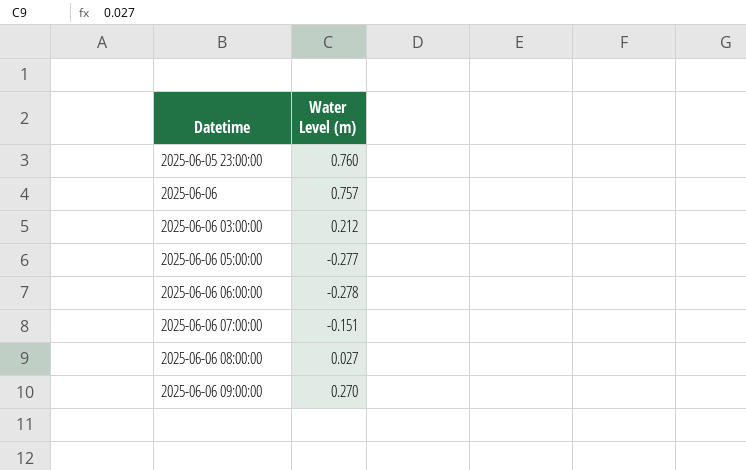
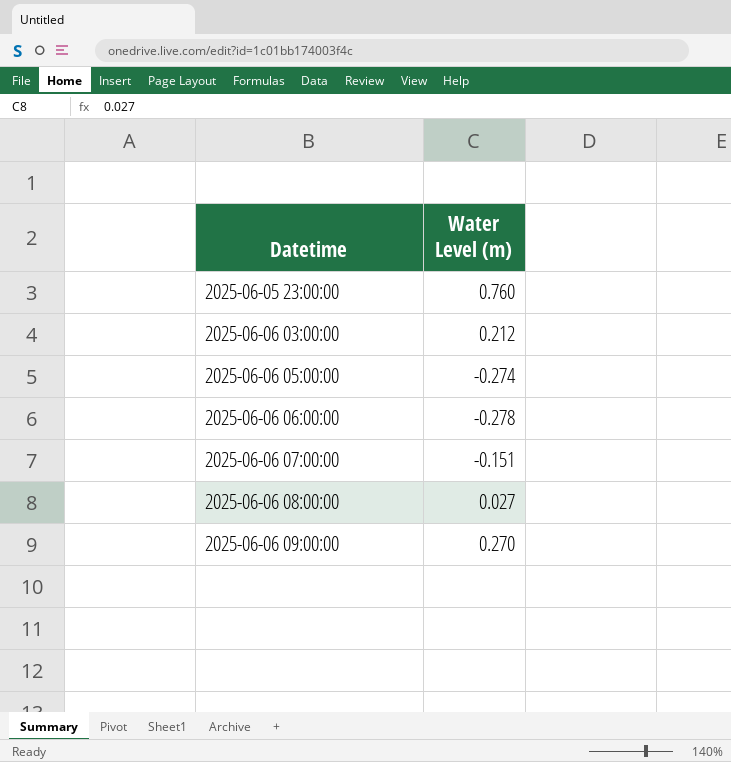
row 2025-06-06: 0.757 -> none
2025-06-06 05:00:00 | Water Level (m): -0.277 -> -0.274

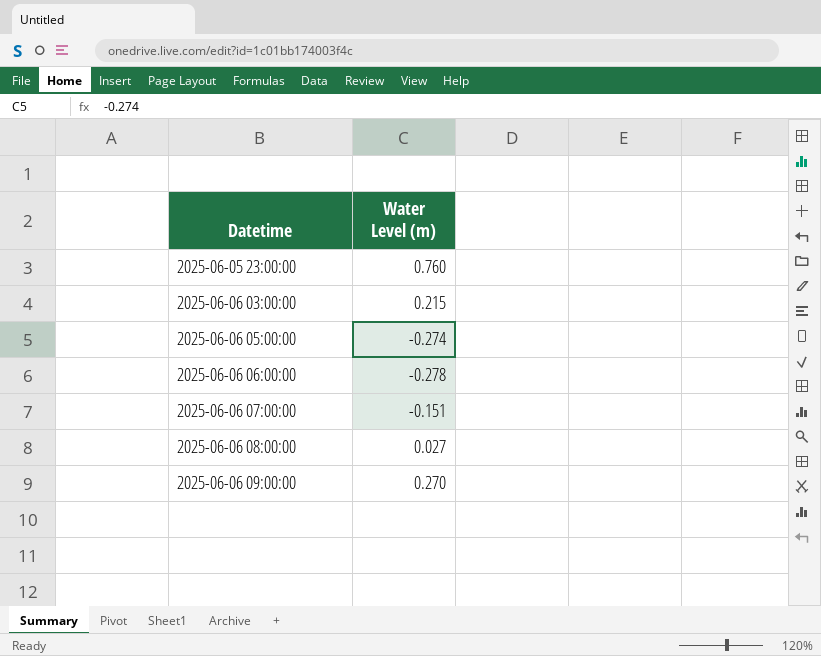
2025-06-06 03:00:00 | Water Level (m): 0.212 -> 0.215

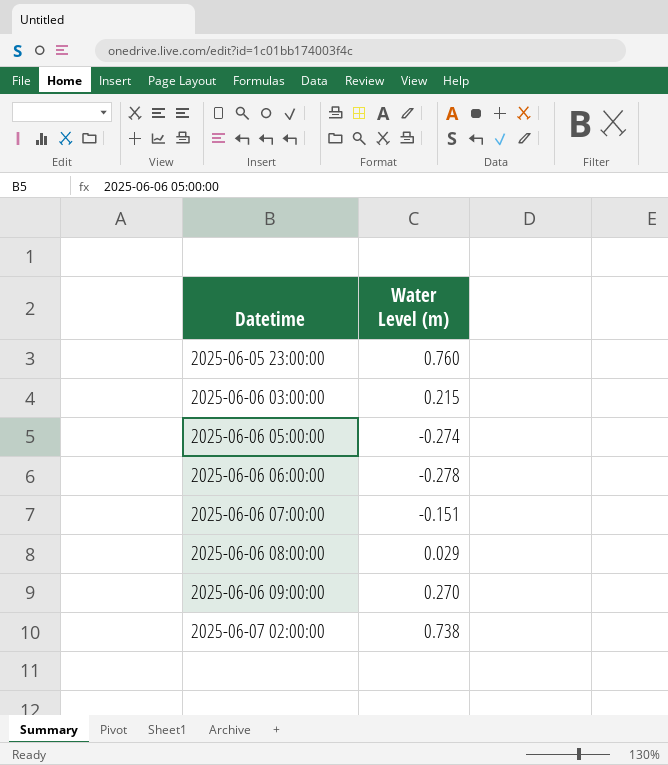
2025-06-06 08:00:00 | Water Level (m): 0.027 -> 0.029
row 2025-06-07 02:00:00: none -> 0.738

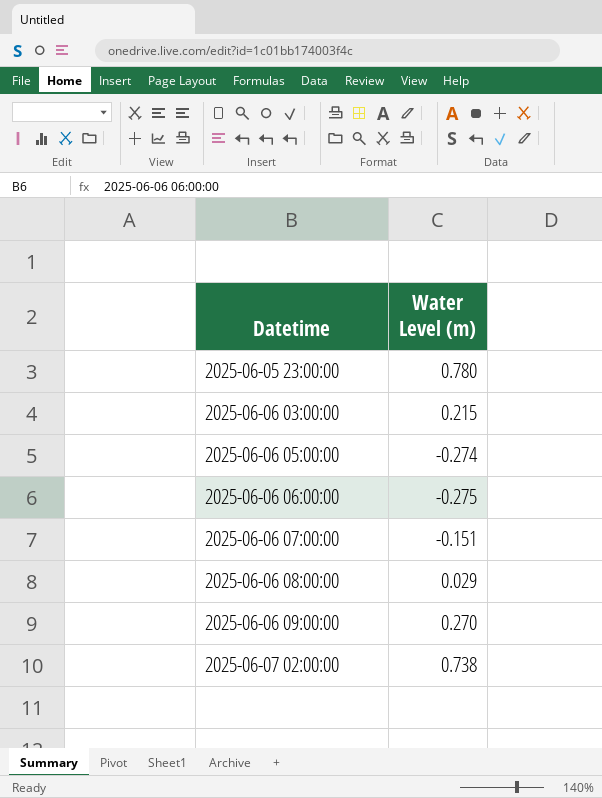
2025-06-05 23:00:00 | Water Level (m): 0.760 -> 0.780
2025-06-06 06:00:00 | Water Level (m): -0.278 -> -0.275

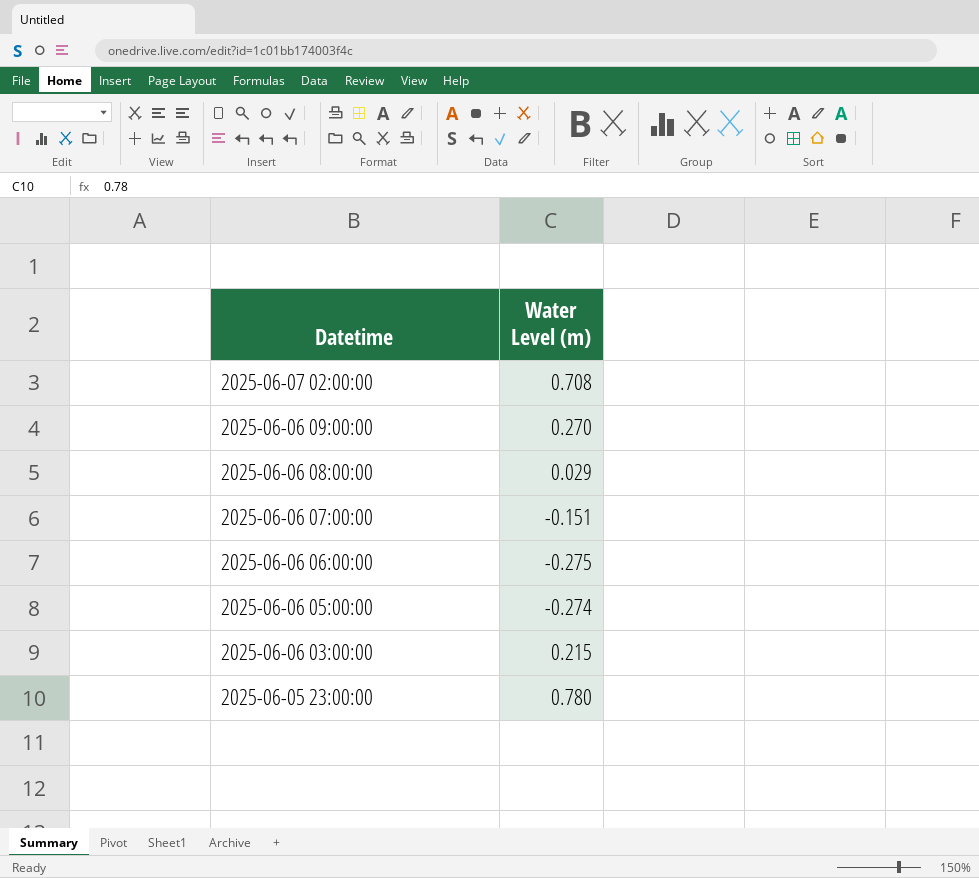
row order: Datetime ascending -> Datetime descending
2025-06-07 02:00:00 | Water Level (m): 0.738 -> 0.708

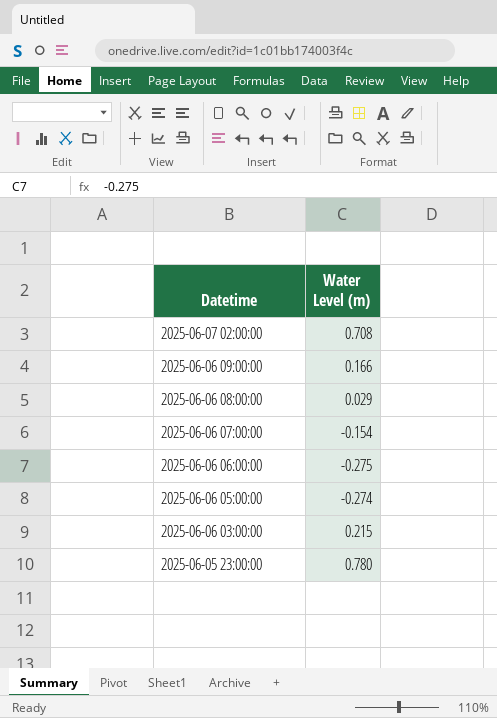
2025-06-06 09:00:00 | Water Level (m): 0.270 -> 0.166
2025-06-06 07:00:00 | Water Level (m): -0.151 -> -0.154

